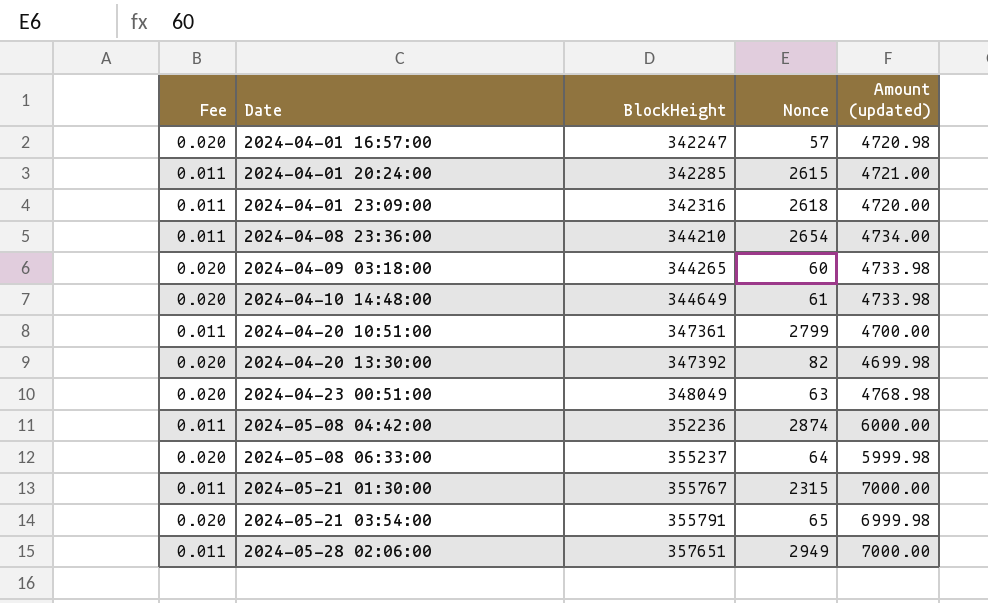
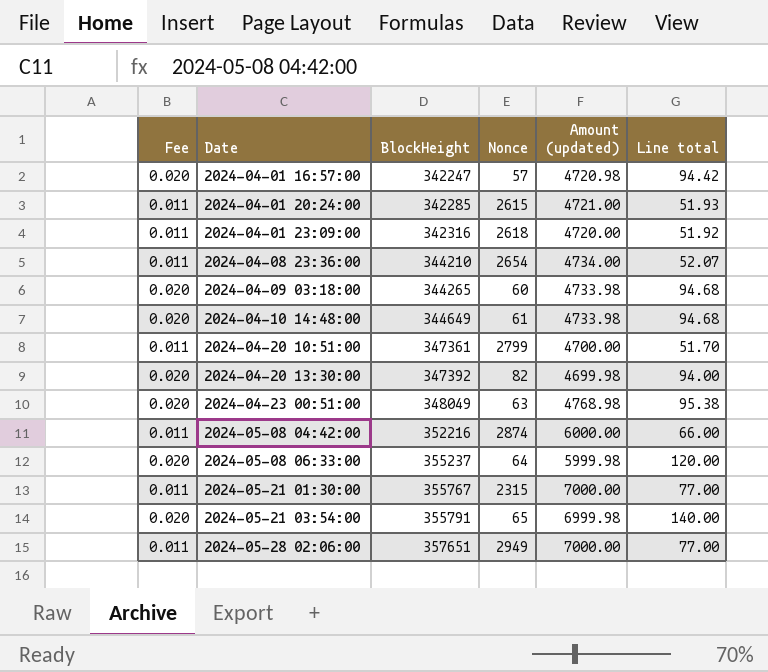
column Line total | formula: none -> [Fee] * [Amount (updated)]
2024-05-08 04:42:00 | BlockHeight: 352236 -> 352216

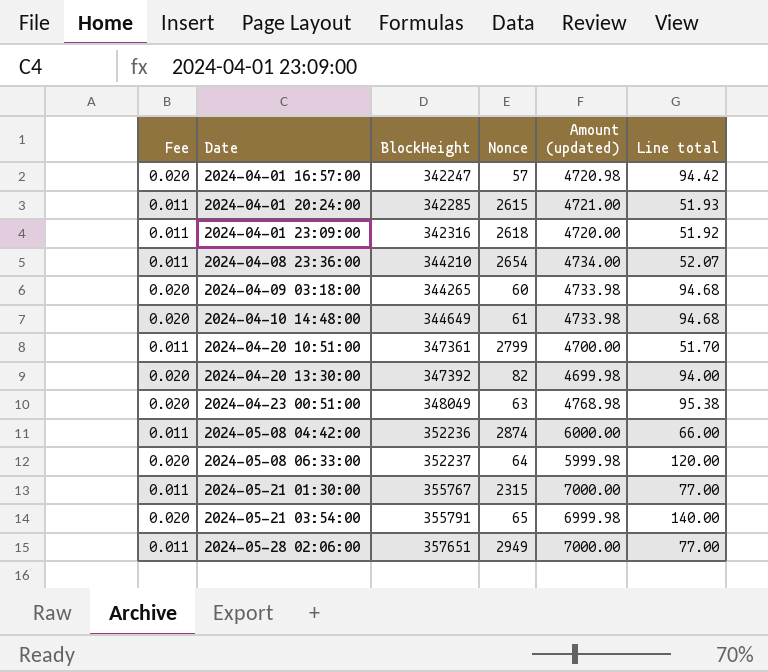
2024-05-08 04:42:00 | BlockHeight: 352216 -> 352236
2024-05-08 06:33:00 | BlockHeight: 355237 -> 352237

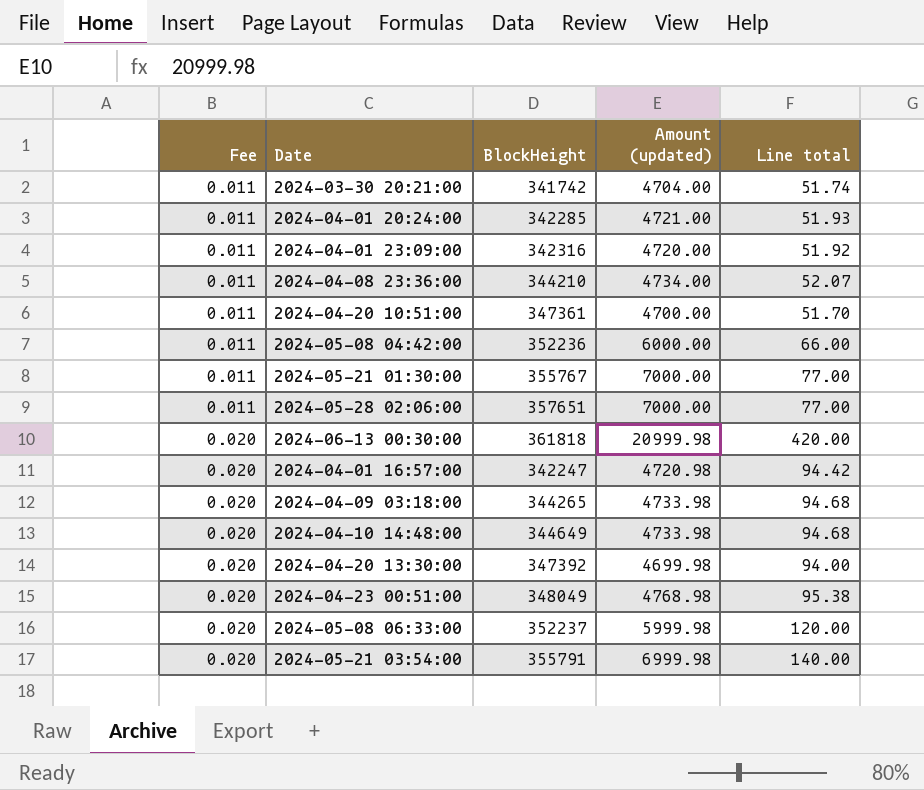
row order: Date ascending -> Fee ascending
column Nonce | position: 4 -> none
row 2024-03-30 20:21:00: none -> 0.011 | 341742 | 4704.00 | 51.74
row 2024-06-13 00:30:00: none -> 0.020 | 361818 | 20999.98 | 420.00

